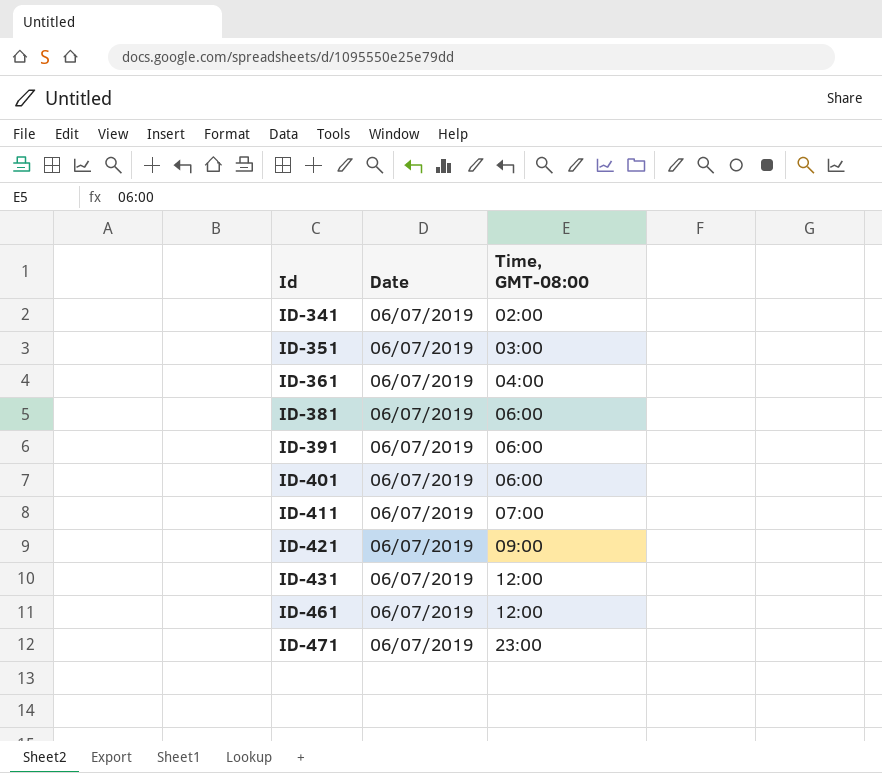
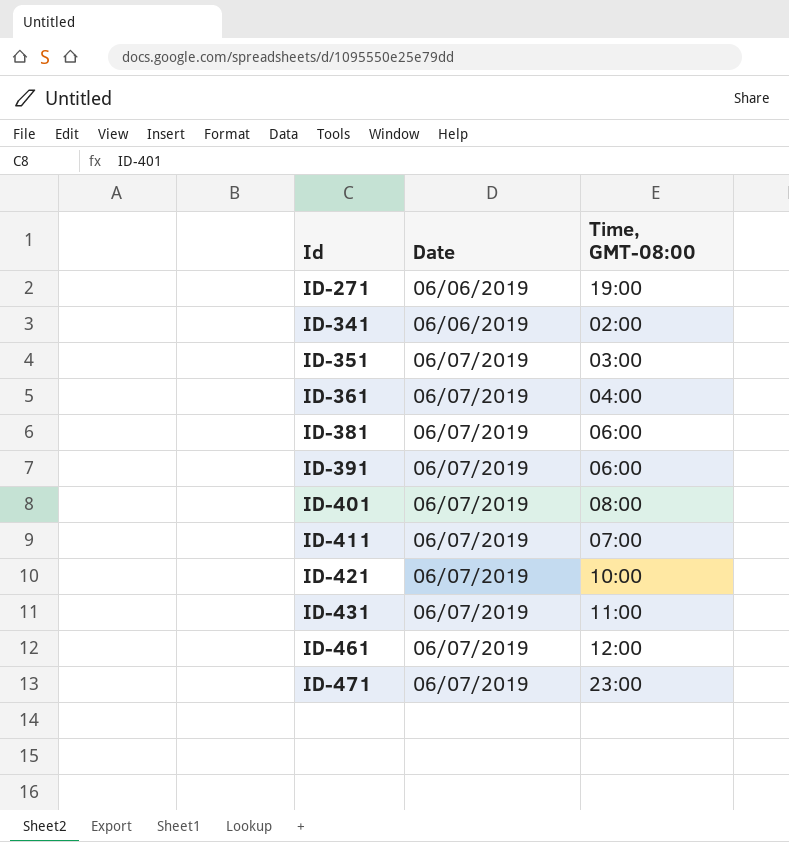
row ID-271: none -> 06/06/2019 | 19:00
ID-341 | Date: 06/07/2019 -> 06/06/2019
ID-401 | Time, GMT-08:00: 06:00 -> 08:00
ID-421 | Time, GMT-08:00: 09:00 -> 10:00
ID-431 | Time, GMT-08:00: 12:00 -> 11:00

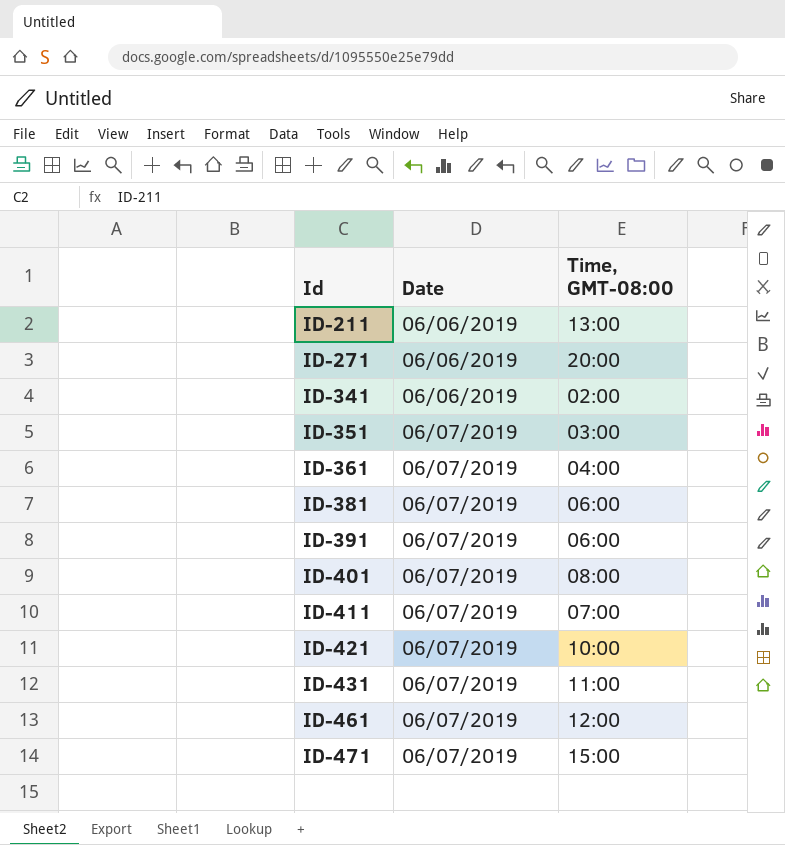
row ID-211: none -> 06/06/2019 | 13:00
ID-271 | Time, GMT-08:00: 19:00 -> 20:00
ID-471 | Time, GMT-08:00: 23:00 -> 15:00

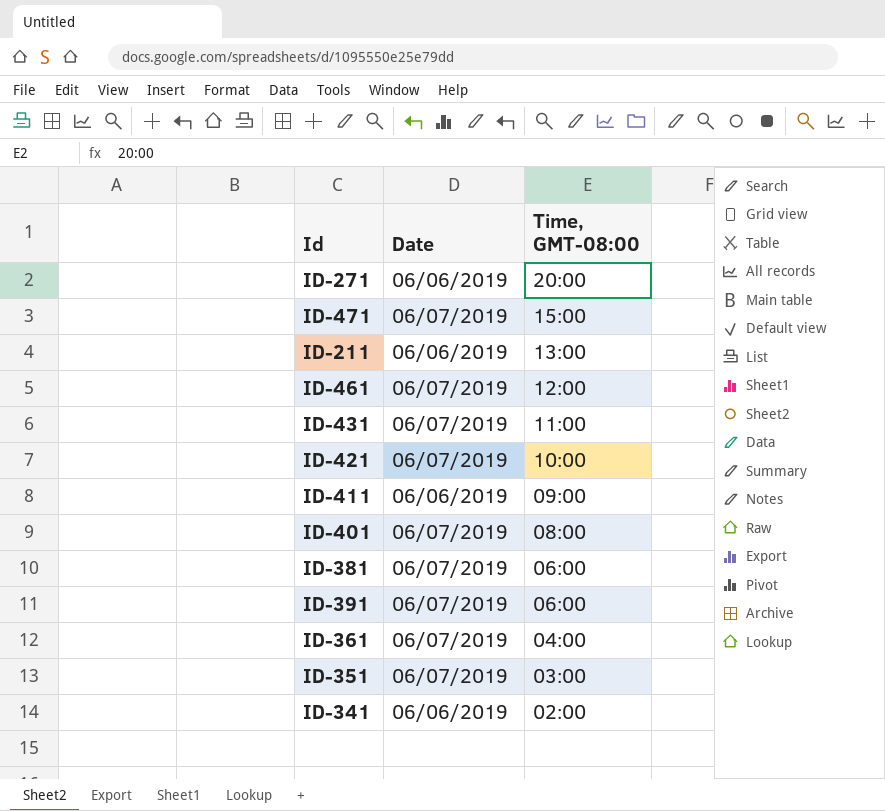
row order: Id ascending -> Time, GMT-08:00 descending
ID-411 | Date: 06/07/2019 -> 06/06/2019
ID-411 | Time, GMT-08:00: 07:00 -> 09:00

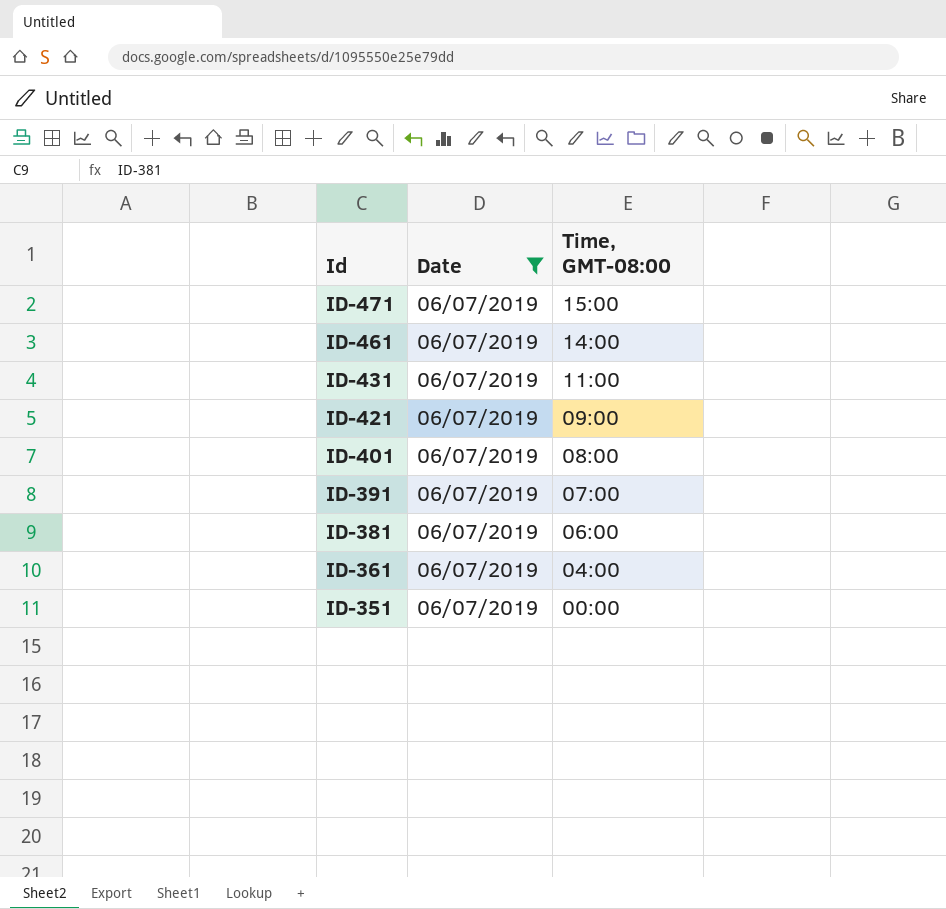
filter: none -> Date = 06/07/2019
row order: Time, GMT-08:00 descending -> Id descending
ID-461 | Time, GMT-08:00: 12:00 -> 14:00
ID-421 | Time, GMT-08:00: 10:00 -> 09:00
ID-391 | Time, GMT-08:00: 06:00 -> 07:00
ID-351 | Time, GMT-08:00: 03:00 -> 00:00

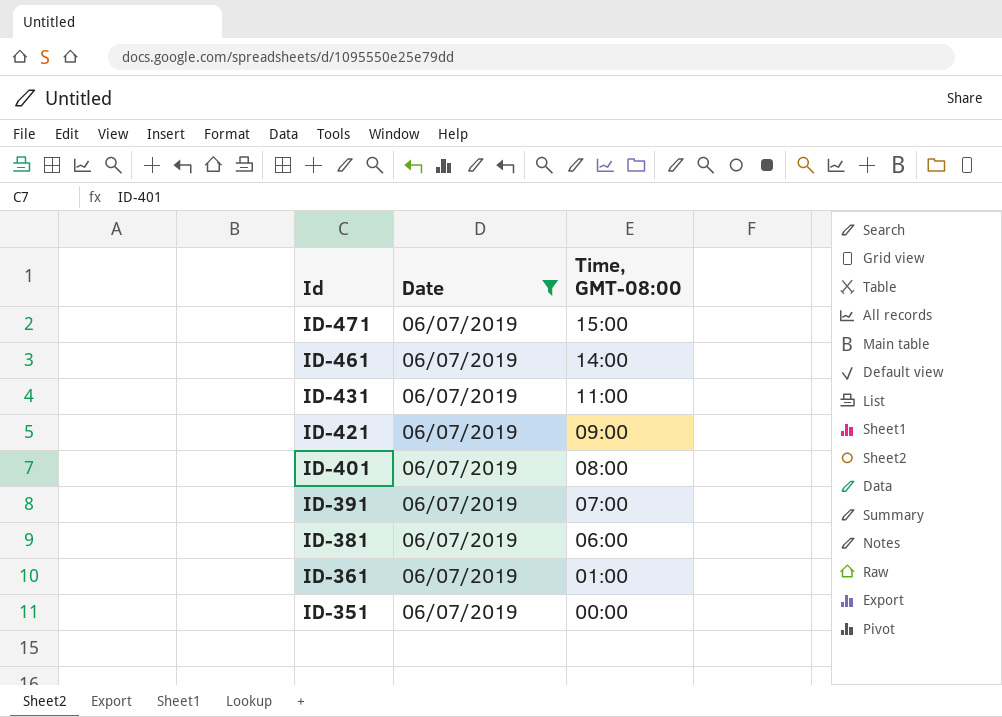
ID-361 | Time, GMT-08:00: 04:00 -> 01:00

